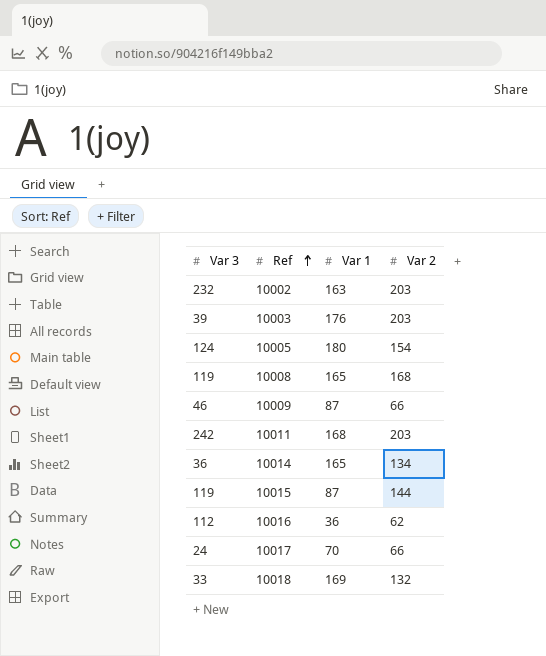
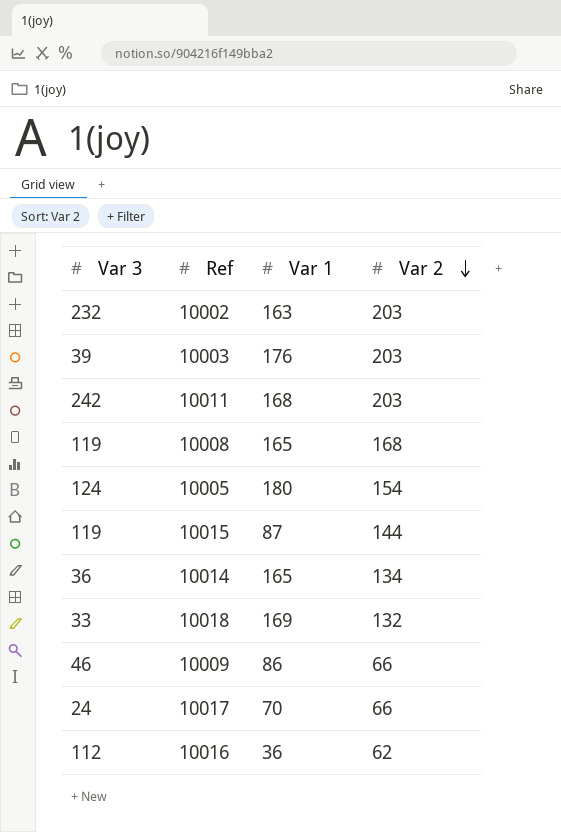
row order: Ref ascending -> Var 2 descending
10009 | Var 1: 87 -> 86

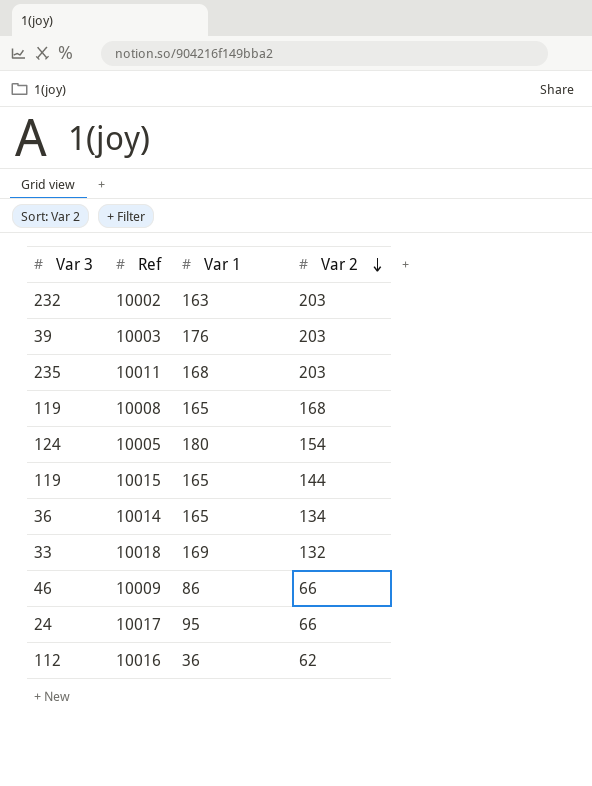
10011 | Var 3: 242 -> 235
10015 | Var 1: 87 -> 165
10017 | Var 1: 70 -> 95

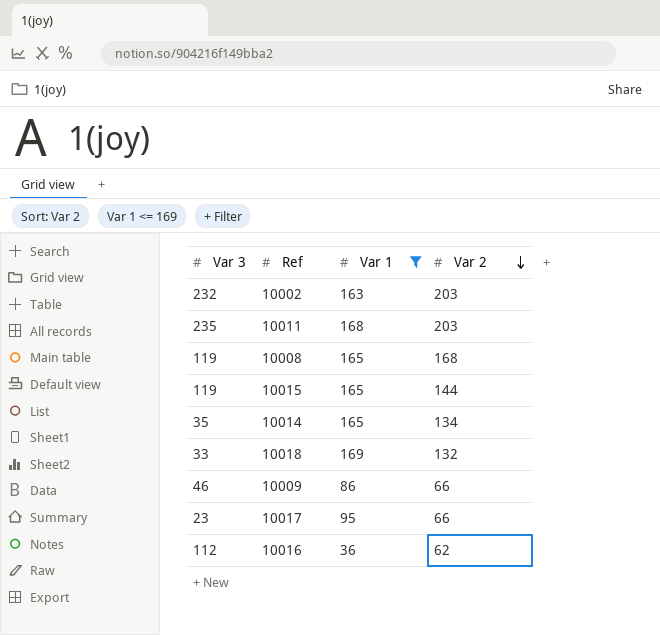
filter: none -> Var 1 <= 169
10014 | Var 3: 36 -> 35
10017 | Var 3: 24 -> 23

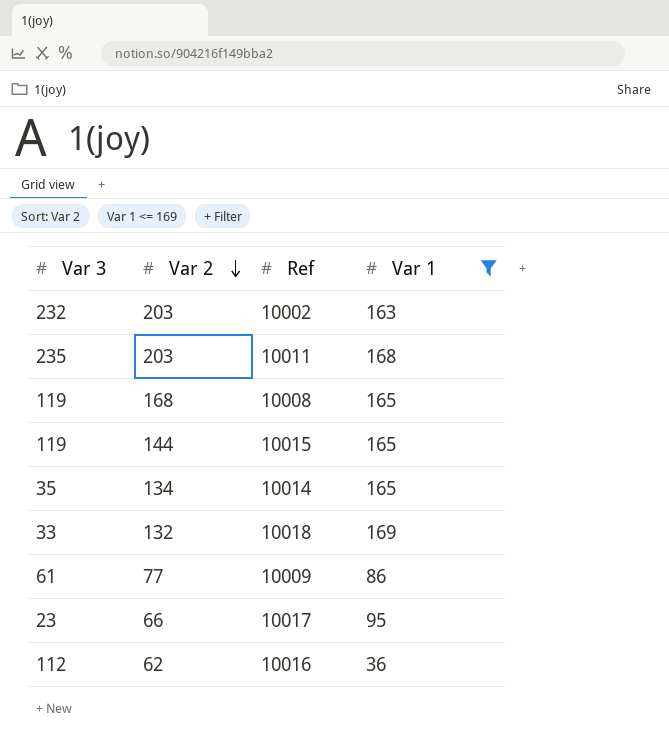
column Var 2 | position: 4 -> 2
10009 | Var 3: 46 -> 61
10009 | Var 2: 66 -> 77

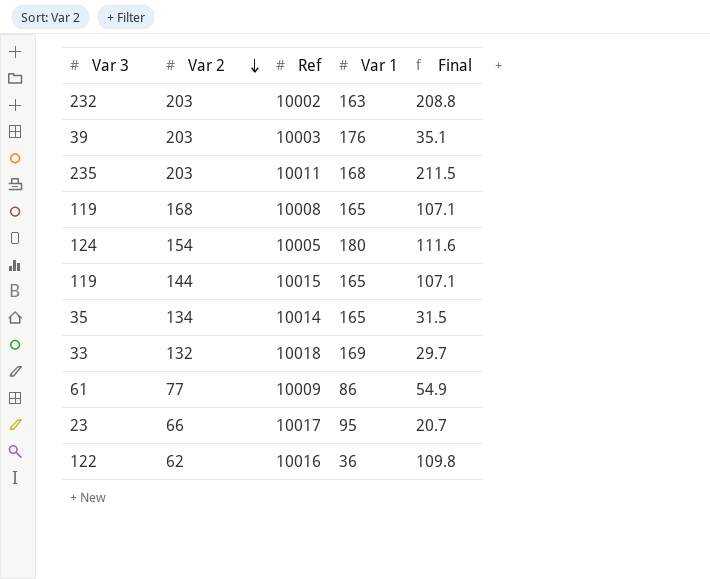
filter: Var 1 <= 169 -> none
column Final | formula: none -> [Var 3] * 0.9
10016 | Var 3: 112 -> 122

